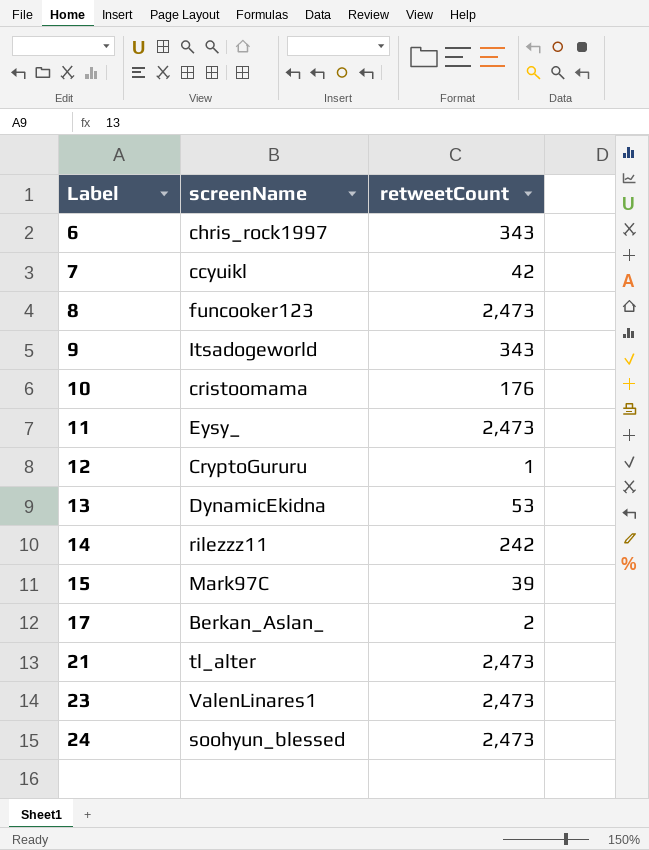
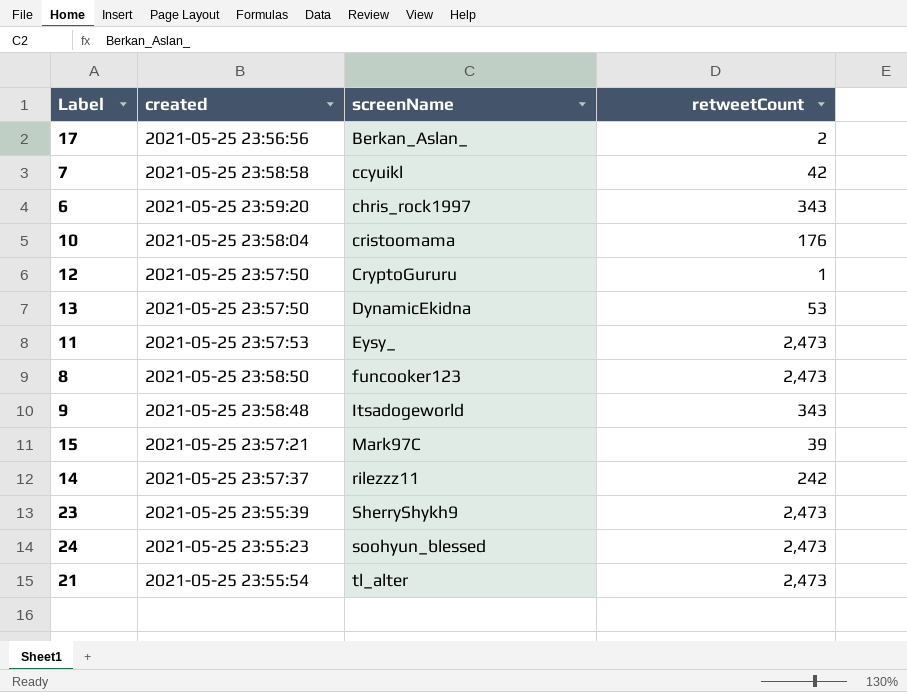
row order: Label ascending -> screenName ascending
column created | position: none -> 2
23 | screenName: ValenLinares1 -> SherryShykh9

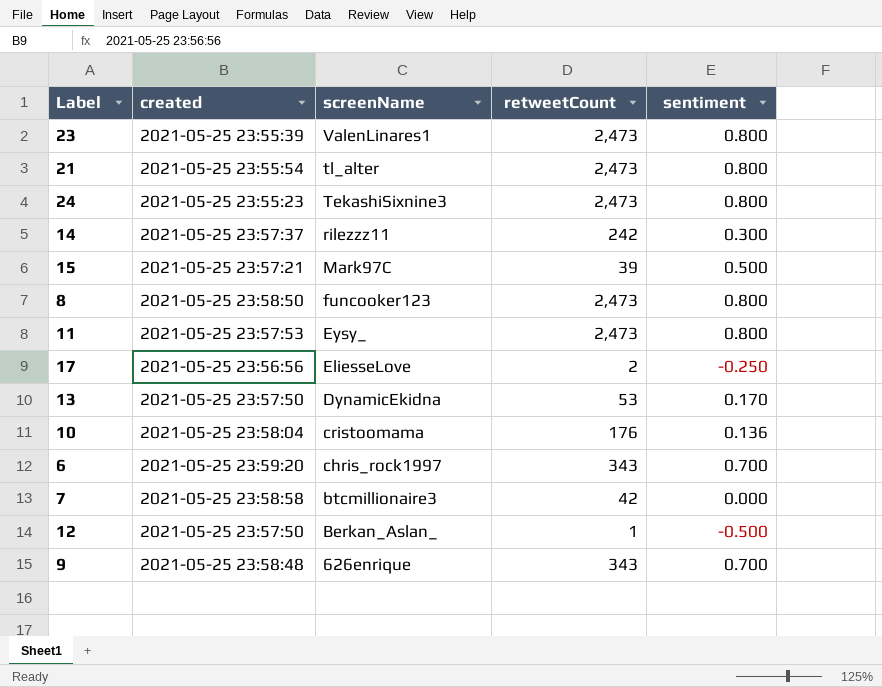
row order: screenName ascending -> screenName descending
column sentiment | position: none -> 5
23 | screenName: SherryShykh9 -> ValenLinares1
24 | screenName: soohyun_blessed -> TekashiSixnine3
17 | screenName: Berkan_Aslan_ -> EliesseLove
7 | screenName: ccyuikl -> btcmillionaire3
12 | screenName: CryptoGururu -> Berkan_Aslan_
9 | screenName: Itsadogeworld -> 626enrique

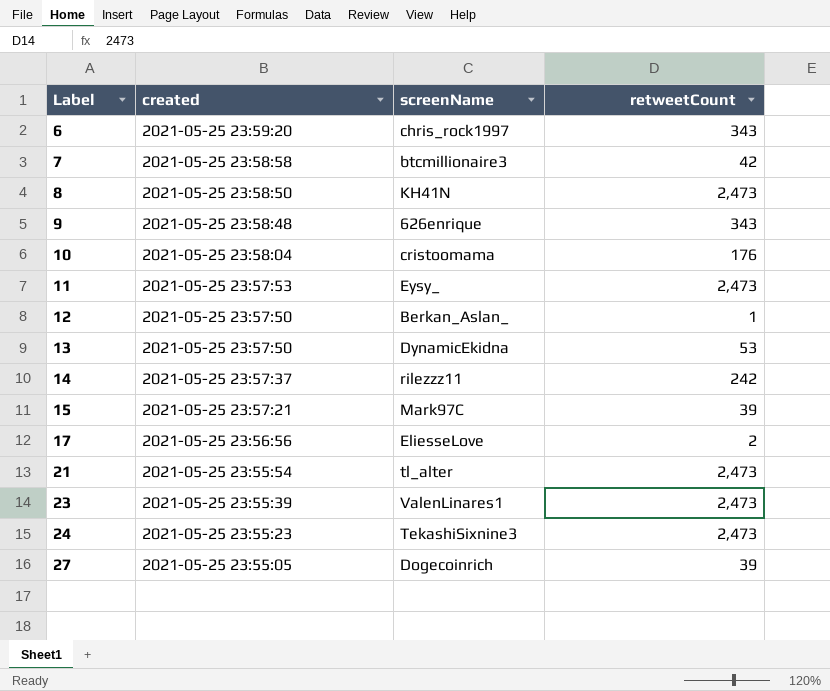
row order: screenName descending -> Label ascending
column sentiment | position: 5 -> none
8 | screenName: funcooker123 -> KH41N
row 27: none -> 2021-05-25 23:55:05 | Dogecoinrich | 39

